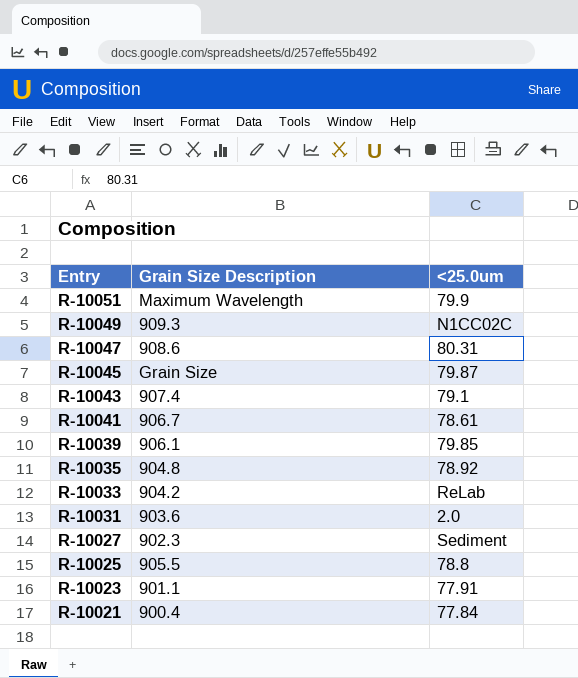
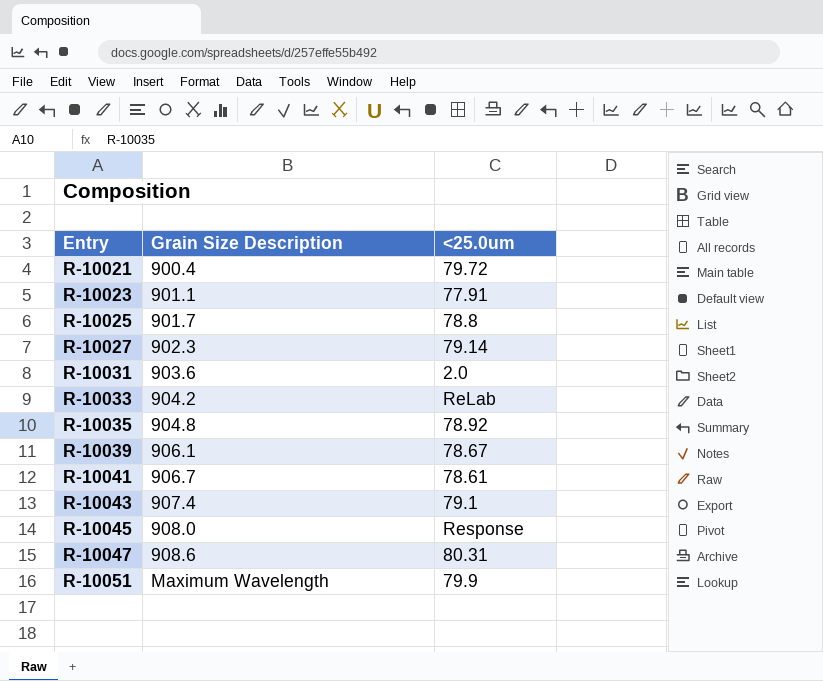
row order: Entry descending -> Entry ascending
row R-10049: 909.3 | N1CC02C -> none
R-10021 | <25.0um: 77.84 -> 79.72
R-10025 | Grain Size Description: 905.5 -> 901.7
R-10027 | <25.0um: Sediment -> 79.14
R-10039 | <25.0um: 79.85 -> 78.67
R-10045 | Grain Size Description: Grain Size -> 908.0
R-10045 | <25.0um: 79.87 -> Response

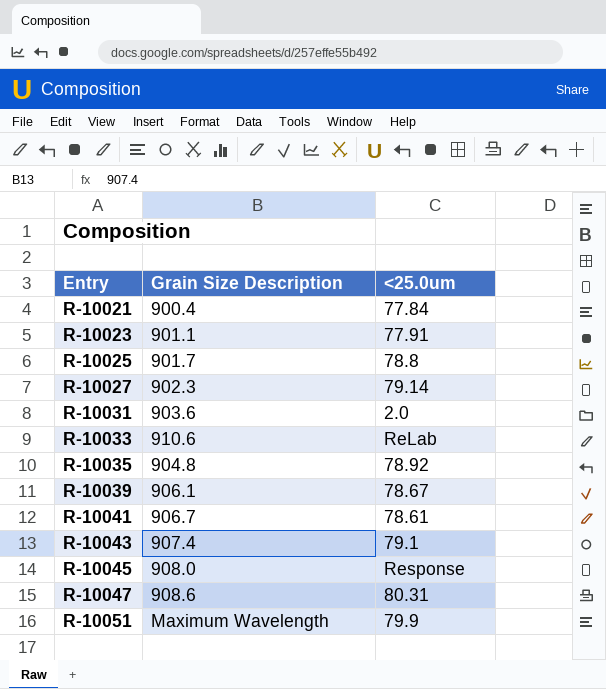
R-10021 | <25.0um: 79.72 -> 77.84
R-10033 | Grain Size Description: 904.2 -> 910.6

